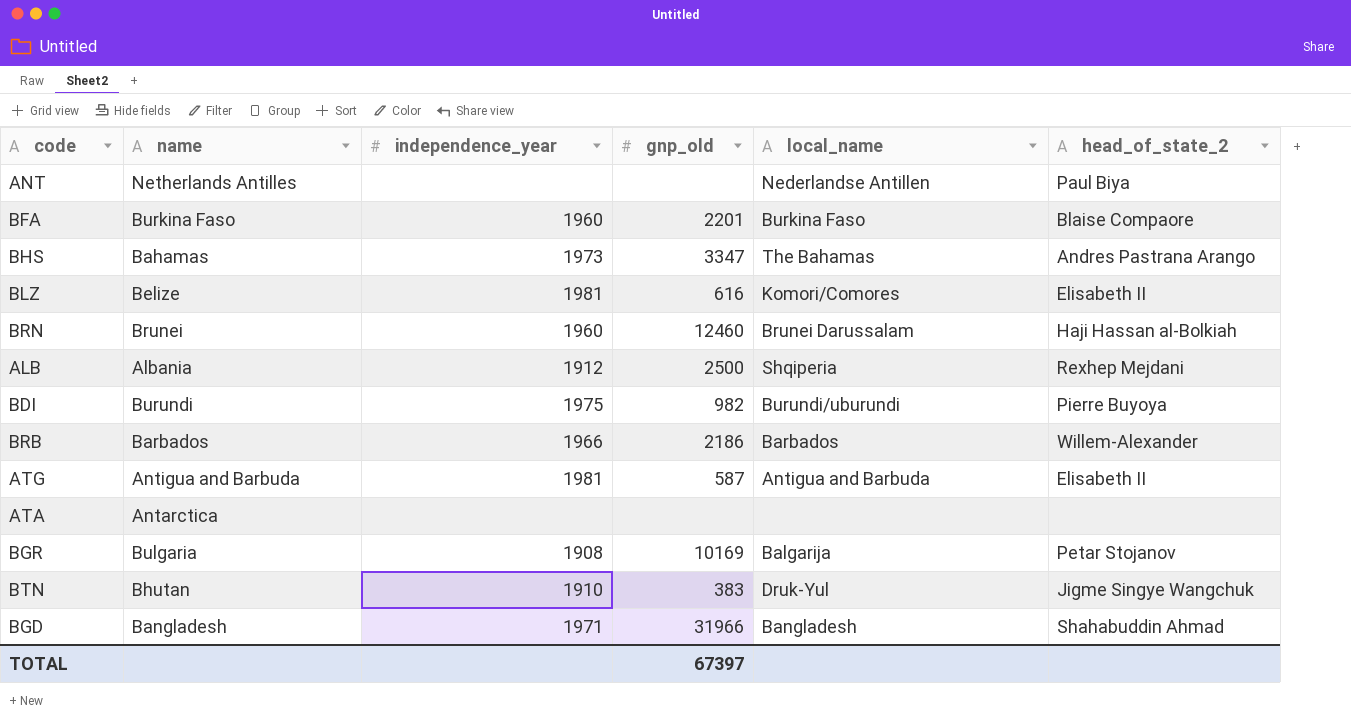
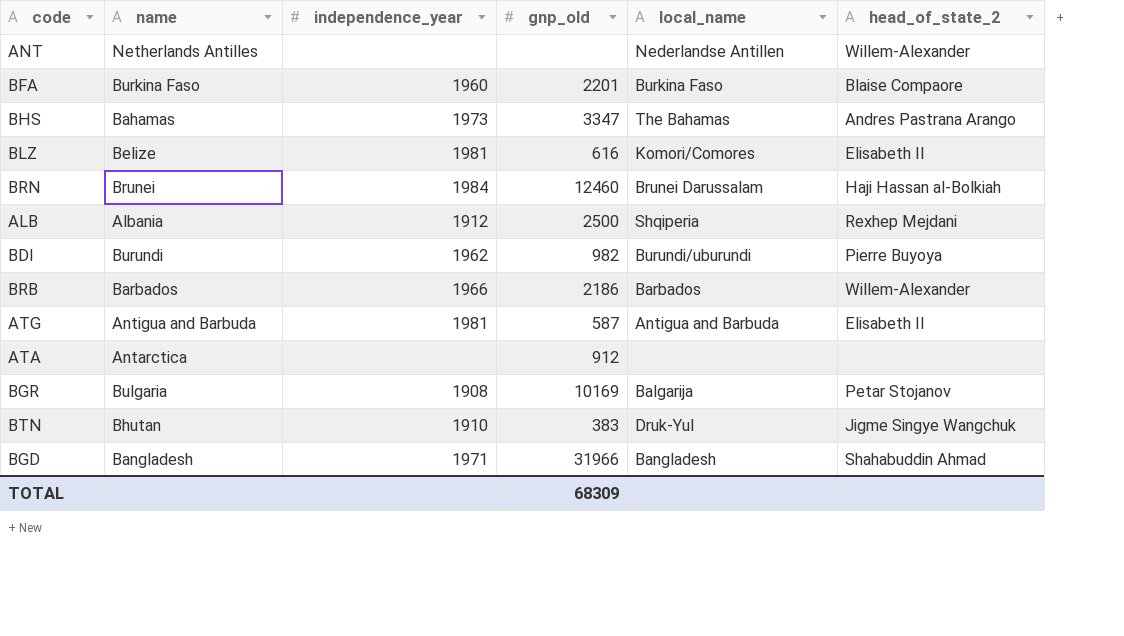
ANT | head_of_state_2: Paul Biya -> Willem-Alexander
BRN | independence_year: 1960 -> 1984
BDI | independence_year: 1975 -> 1962
ATA | gnp_old: none -> 912
TOTAL | gnp_old: 67397 -> 68309

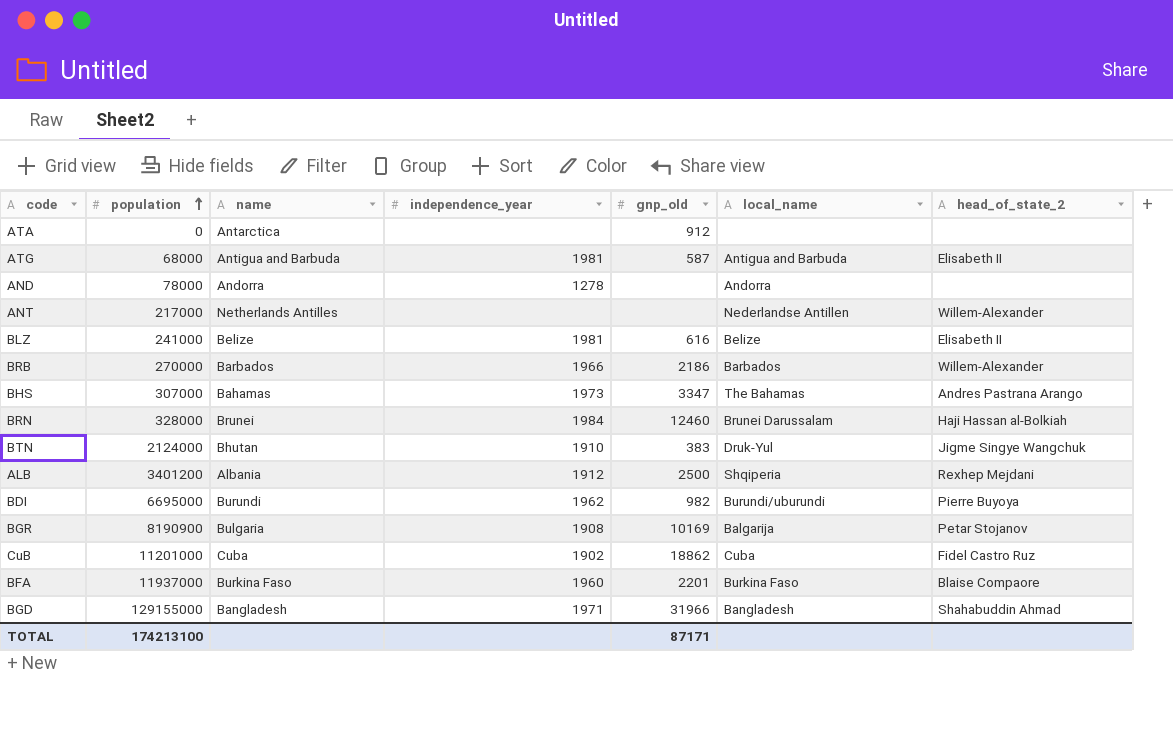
row order: none -> population ascending
column population | position: none -> 2
row AND: none -> 78000 | Andorra | 1278 | none | Andorra | none
BLZ | local_name: Komori/Comores -> Belize
row CuB: none -> 11201000 | Cuba | 1902 | 18862 | Cuba | Fidel Castro Ruz
TOTAL | gnp_old: 68309 -> 87171

